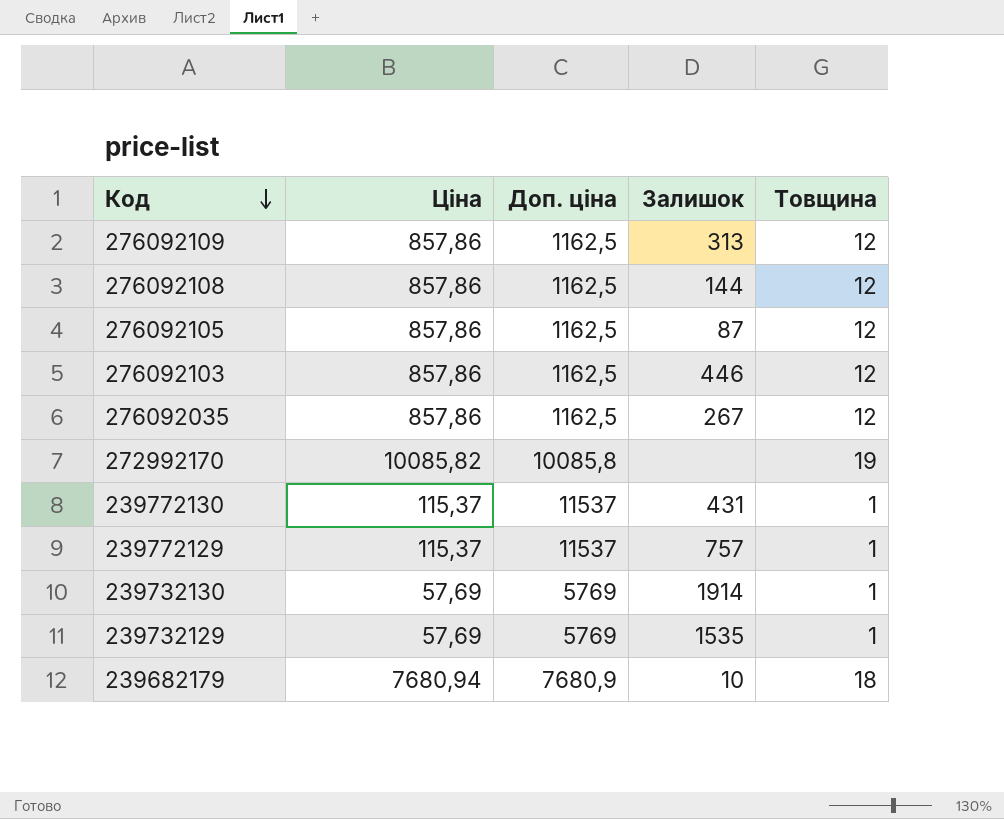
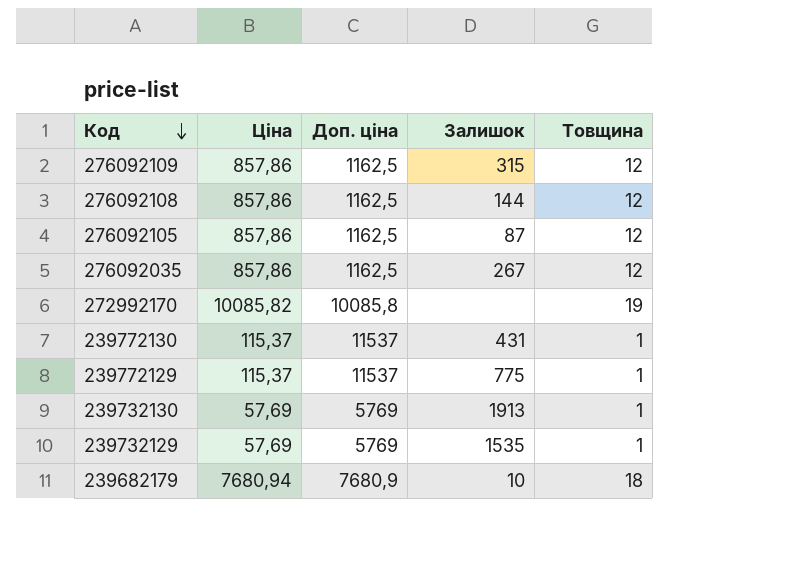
row 276092103: 857,86 | 1162,5 | 446 | 12 -> none
276092109 | Залишок: 313 -> 315
239772129 | Залишок: 757 -> 775
239732130 | Залишок: 1914 -> 1913

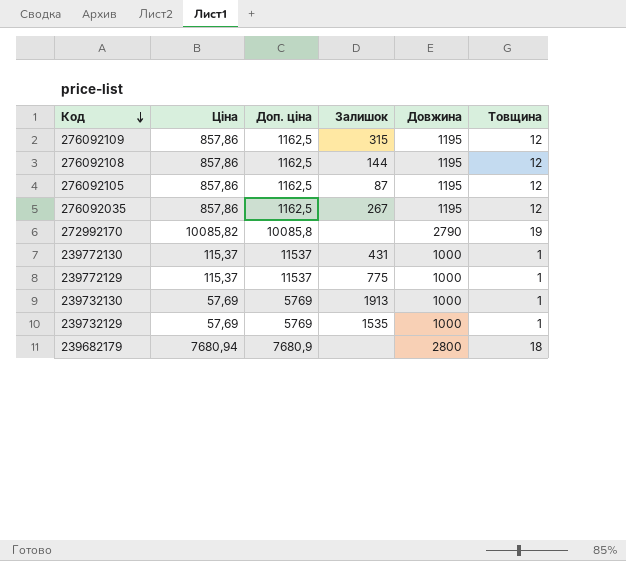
column Довжина | position: none -> 5
239682179 | Залишок: 10 -> none

